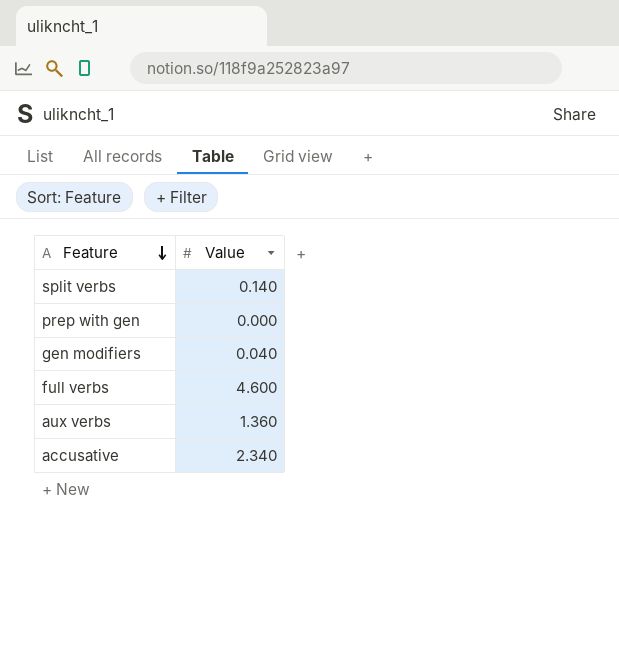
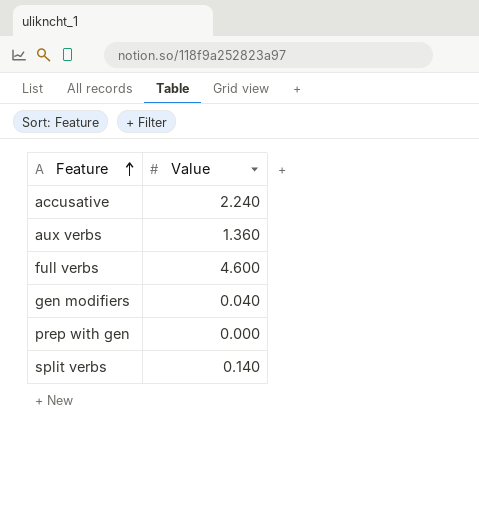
row order: Feature descending -> Feature ascending
accusative | Value: 2.340 -> 2.240

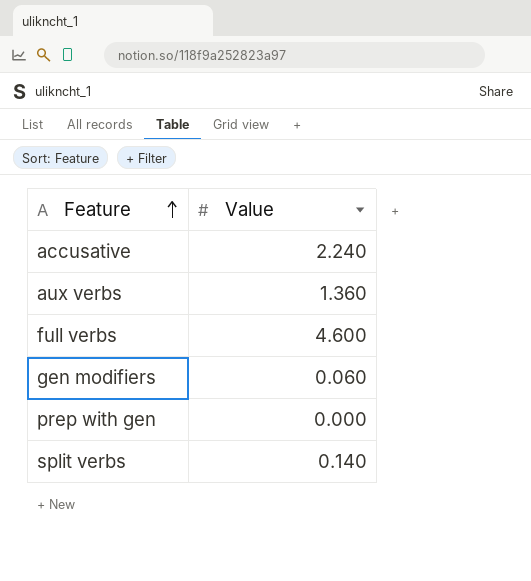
gen modifiers | Value: 0.040 -> 0.060

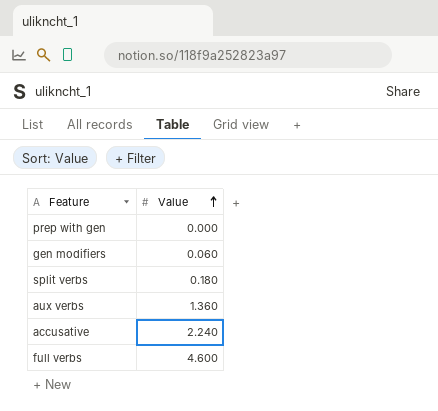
row order: Feature ascending -> Value ascending
split verbs | Value: 0.140 -> 0.180

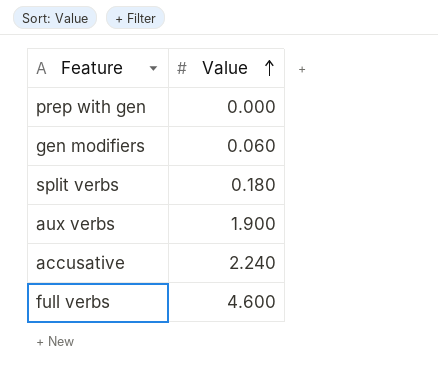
aux verbs | Value: 1.360 -> 1.900

